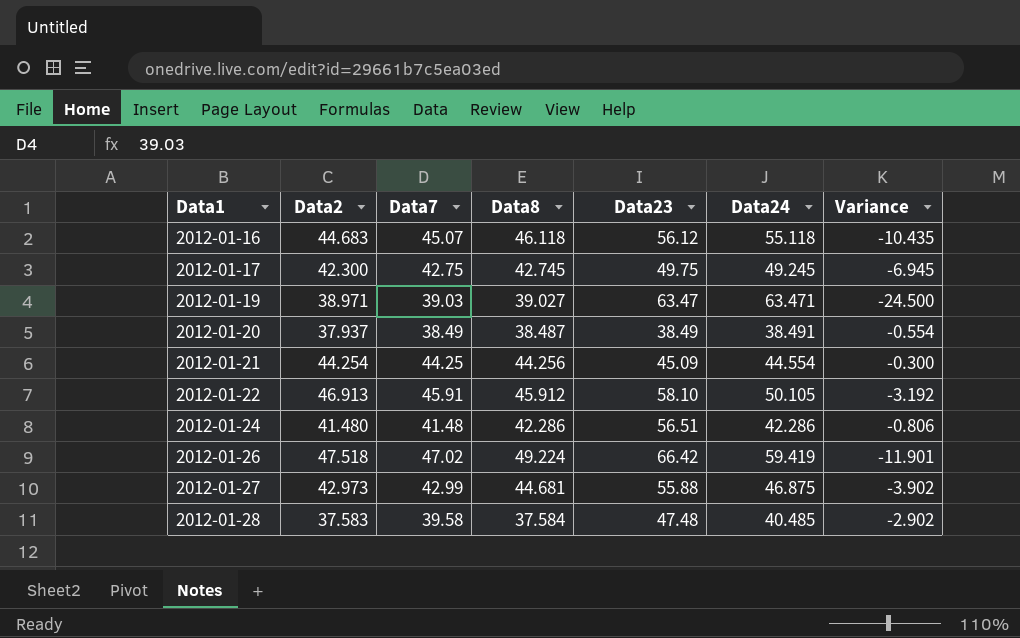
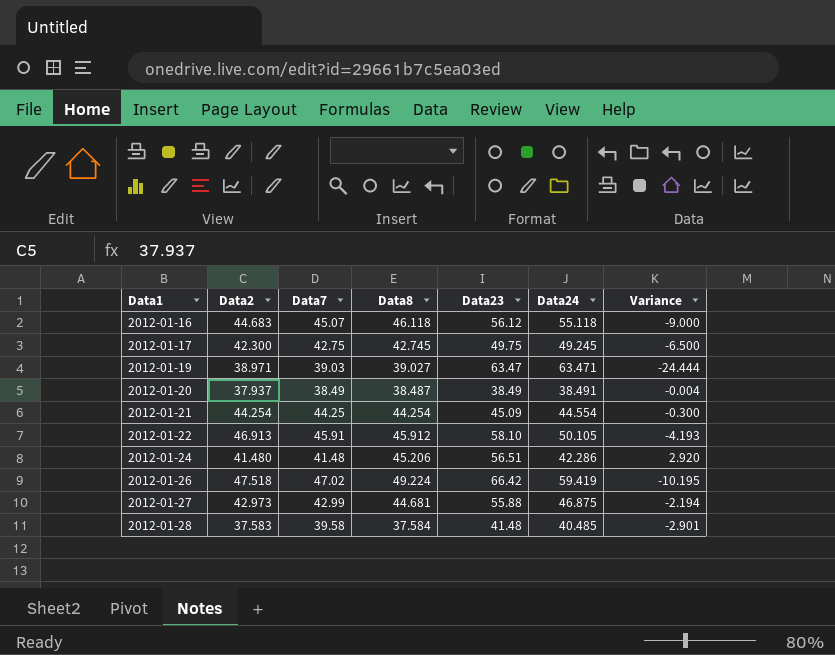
column Variance | formula: [Data2] - [Data24] -> [Data8] - [Data24]
2012-01-21 | Data8: 44.256 -> 44.254
2012-01-24 | Data8: 42.286 -> 45.206
2012-01-28 | Data23: 47.48 -> 41.48

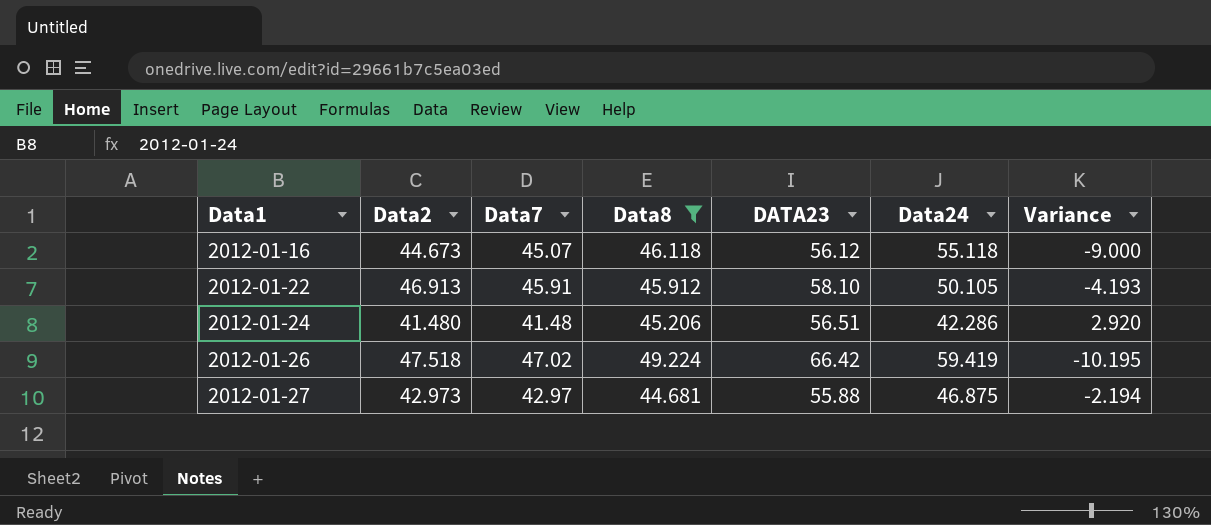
filter: none -> Data8 >= 44.681
column name: Data23 -> DATA23
2012-01-16 | Data2: 44.683 -> 44.673
2012-01-27 | Data7: 42.99 -> 42.97

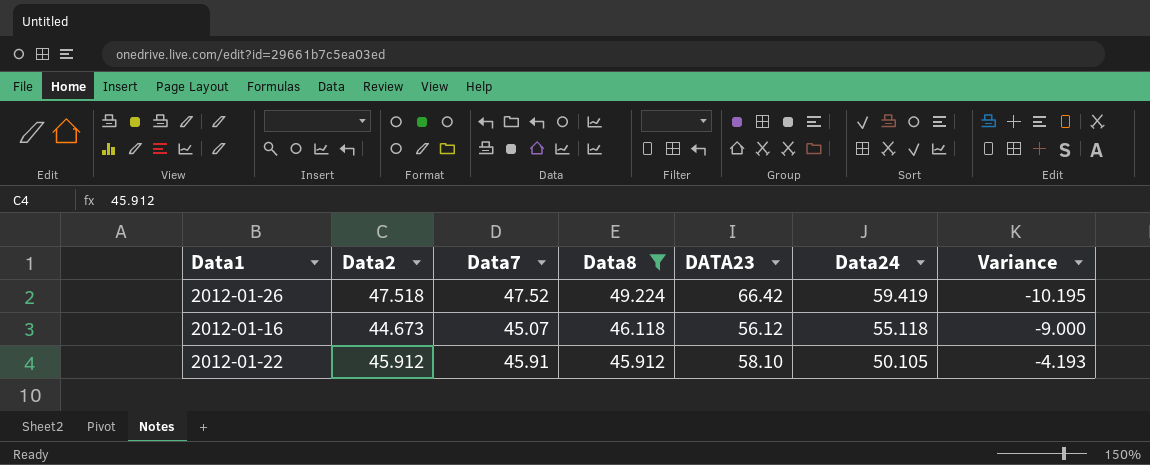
row order: Data1 ascending -> Data8 descending
row 2012-01-24: 41.480 | 41.48 | 45.206 | 56.51 | 42.286 | 2.920 -> none
row 2012-01-27: 42.973 | 42.97 | 44.681 | 55.88 | 46.875 | -2.194 -> none
2012-01-26 | Data7: 47.02 -> 47.52
2012-01-22 | Data2: 46.913 -> 45.912

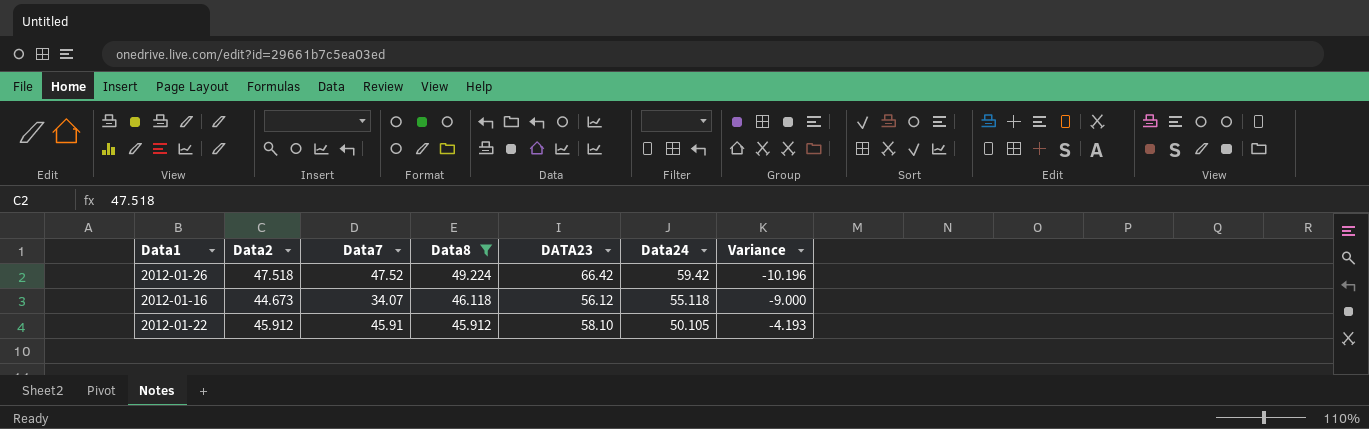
2012-01-26 | Data24: 59.419 -> 59.42
2012-01-26 | Variance: -10.195 -> -10.196
2012-01-16 | Data7: 45.07 -> 34.07

